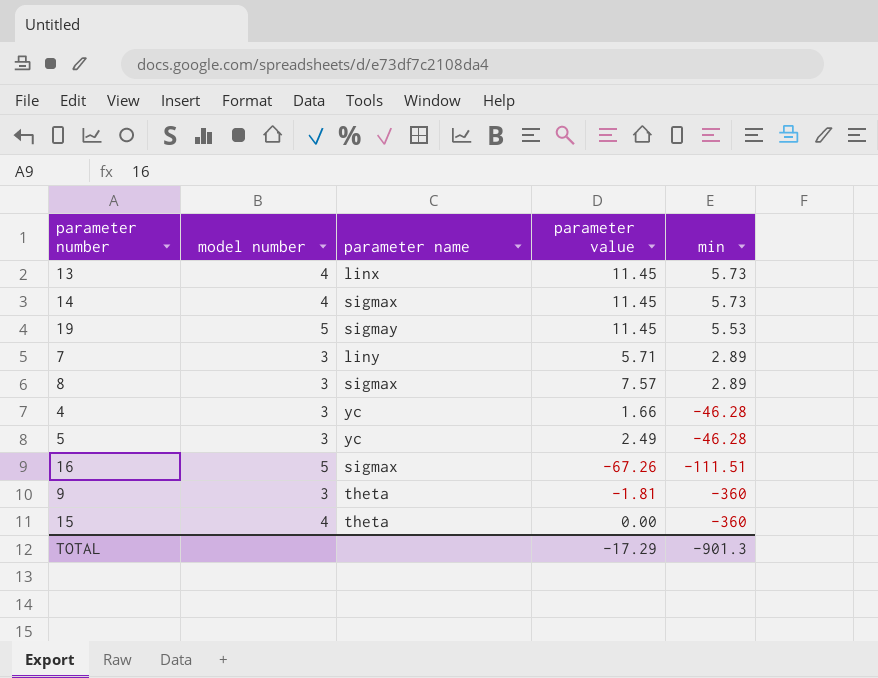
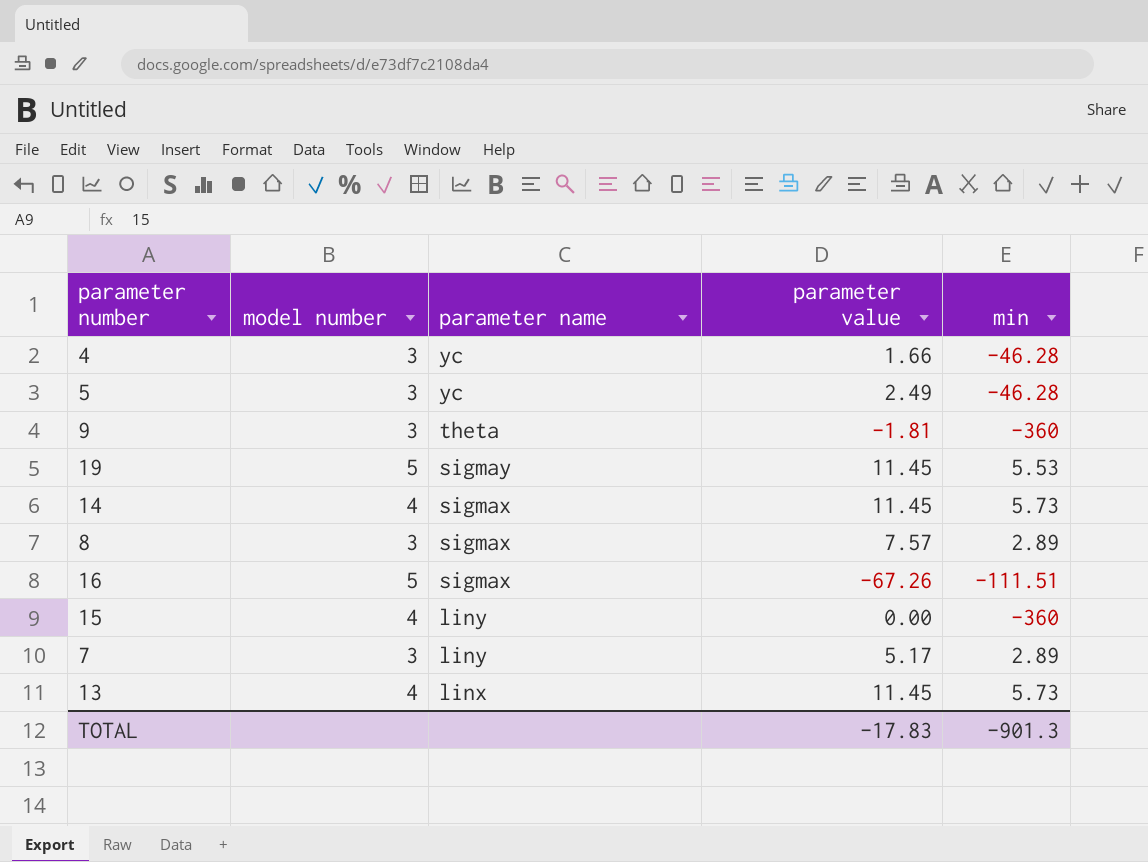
row order: min descending -> parameter name descending
15 | parameter name: theta -> liny
7 | parameter value: 5.71 -> 5.17
TOTAL | parameter value: -17.29 -> -17.83

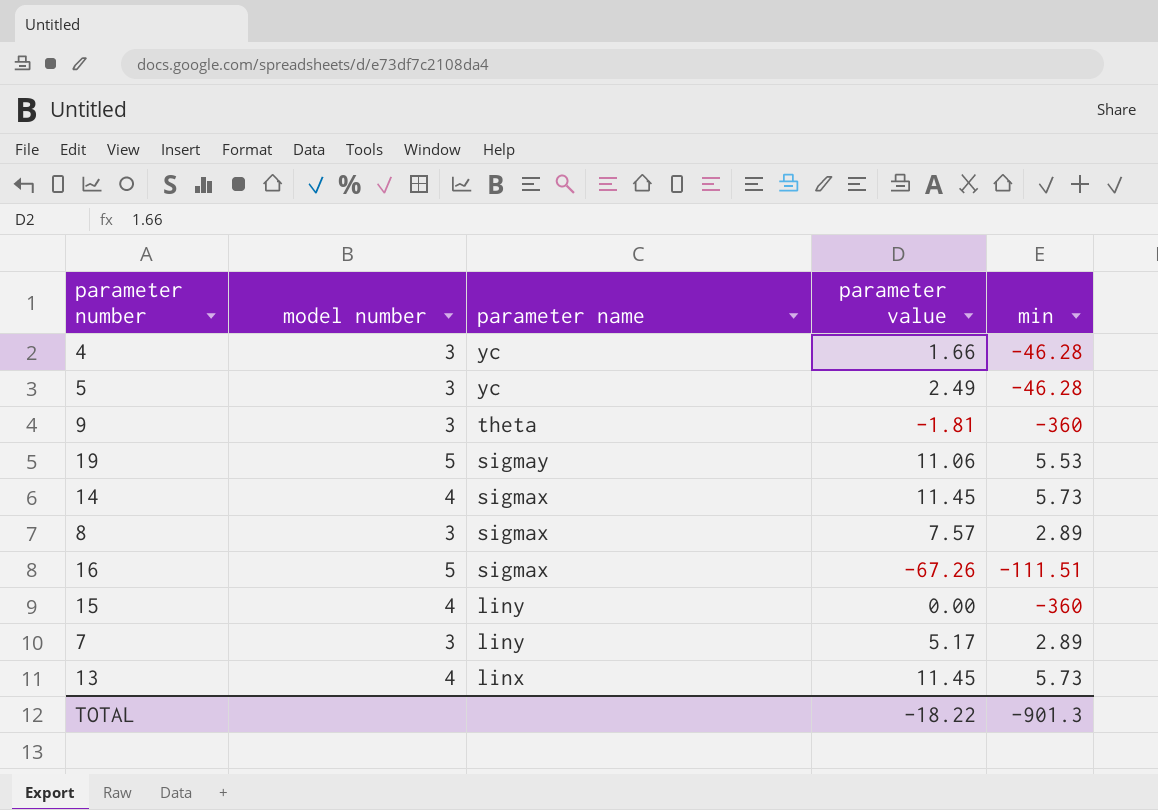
19 | parameter value: 11.45 -> 11.06
TOTAL | parameter value: -17.83 -> -18.22

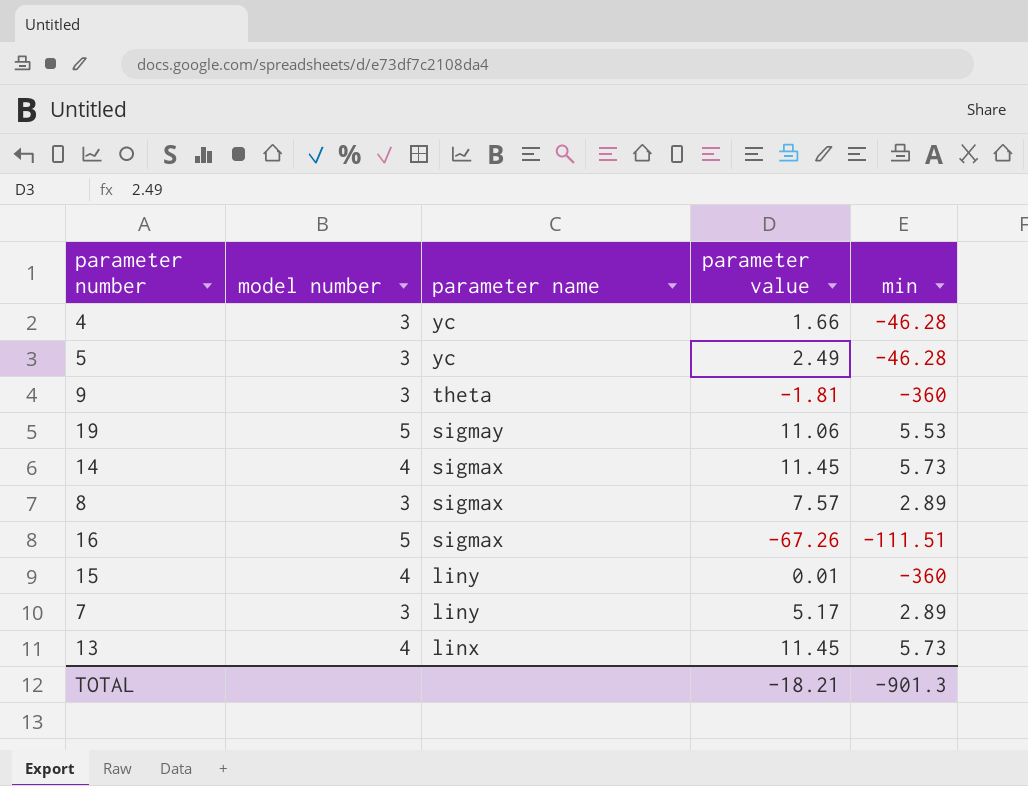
15 | parameter value: 0.00 -> 0.01
TOTAL | parameter value: -18.22 -> -18.21

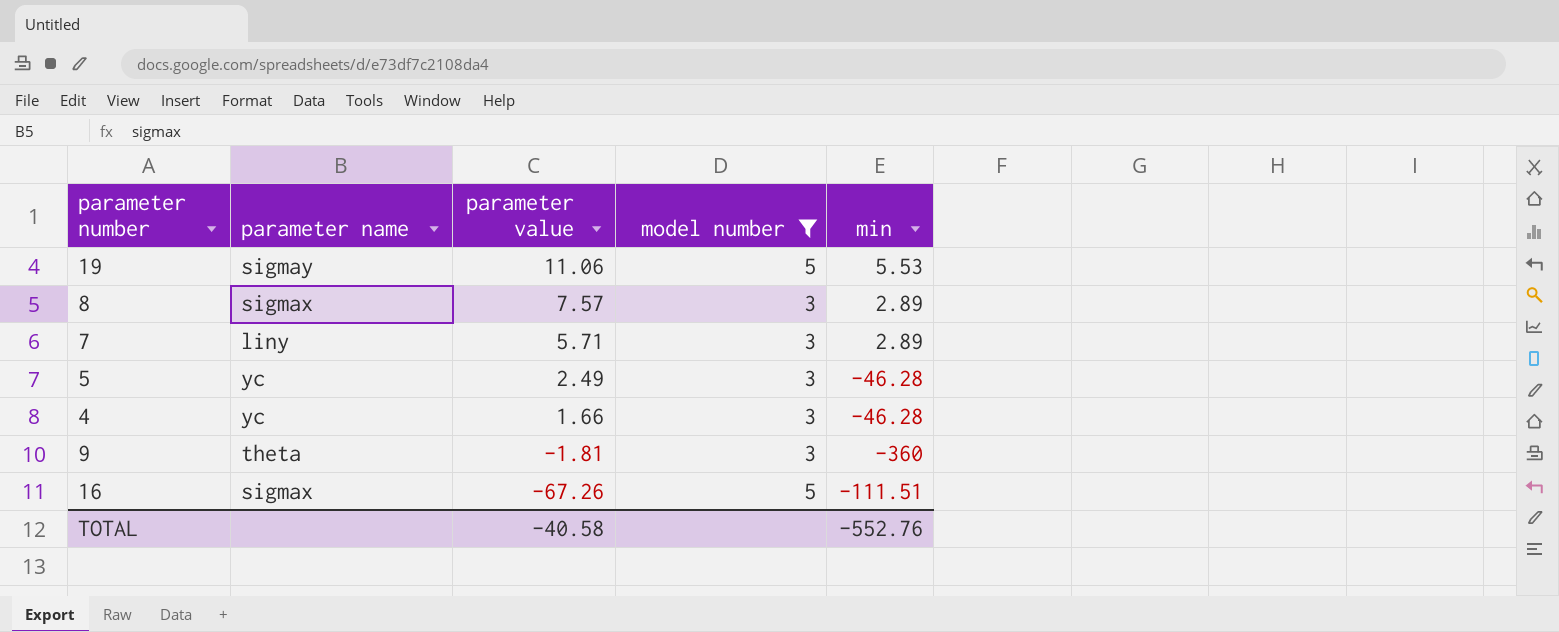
filter: none -> model number != 4
row order: parameter name descending -> parameter value descending
column model number | position: 2 -> 4
7 | parameter value: 5.17 -> 5.71
TOTAL | parameter value: -18.21 -> -40.58
TOTAL | min: -901.3 -> -552.76

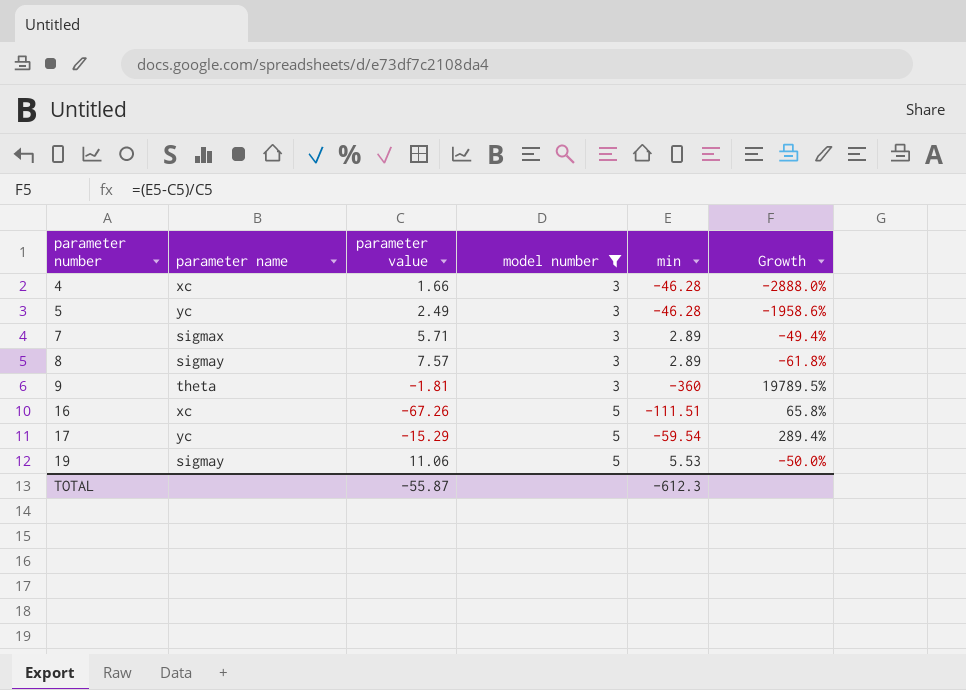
row order: parameter value descending -> parameter number ascending
column Growth | formula: none -> ([min] - [parameter value]) / [parameter value]
4 | parameter name: yc -> xc
7 | parameter name: liny -> sigmax
8 | parameter name: sigmax -> sigmay
16 | parameter name: sigmax -> xc
row 17: none -> yc | -15.29 | 5 | -59.54 | 289.4%
TOTAL | parameter value: -40.58 -> -55.87
TOTAL | min: -552.76 -> -612.3

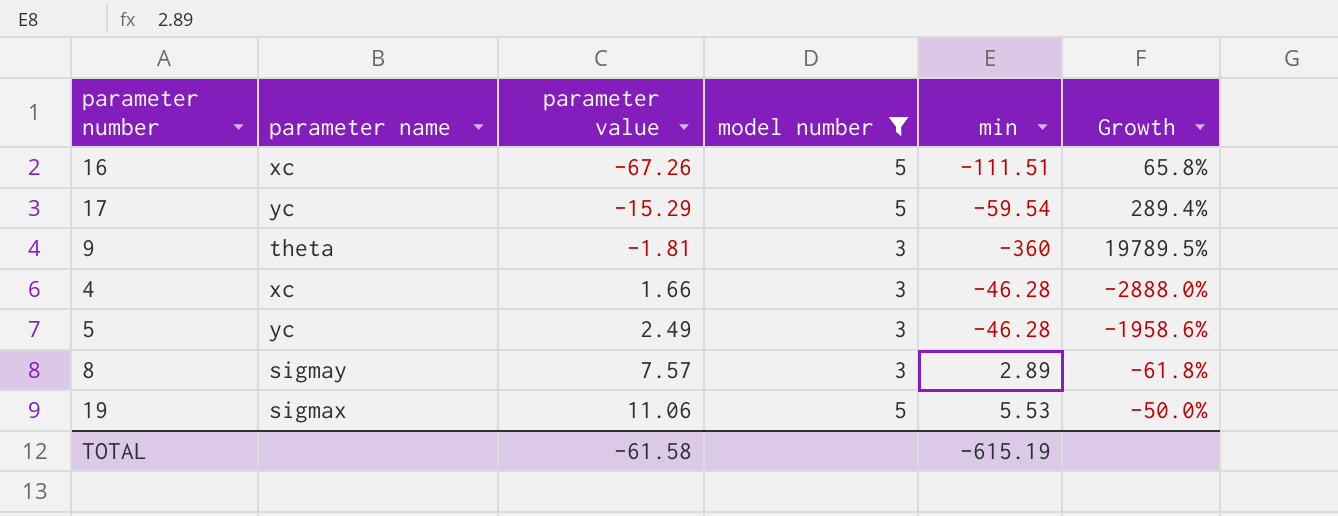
row order: parameter number ascending -> parameter value ascending
row 7: sigmax | 5.71 | 3 | 2.89 | -49.4% -> none
19 | parameter name: sigmay -> sigmax
TOTAL | parameter value: -55.87 -> -61.58
TOTAL | min: -612.3 -> -615.19

